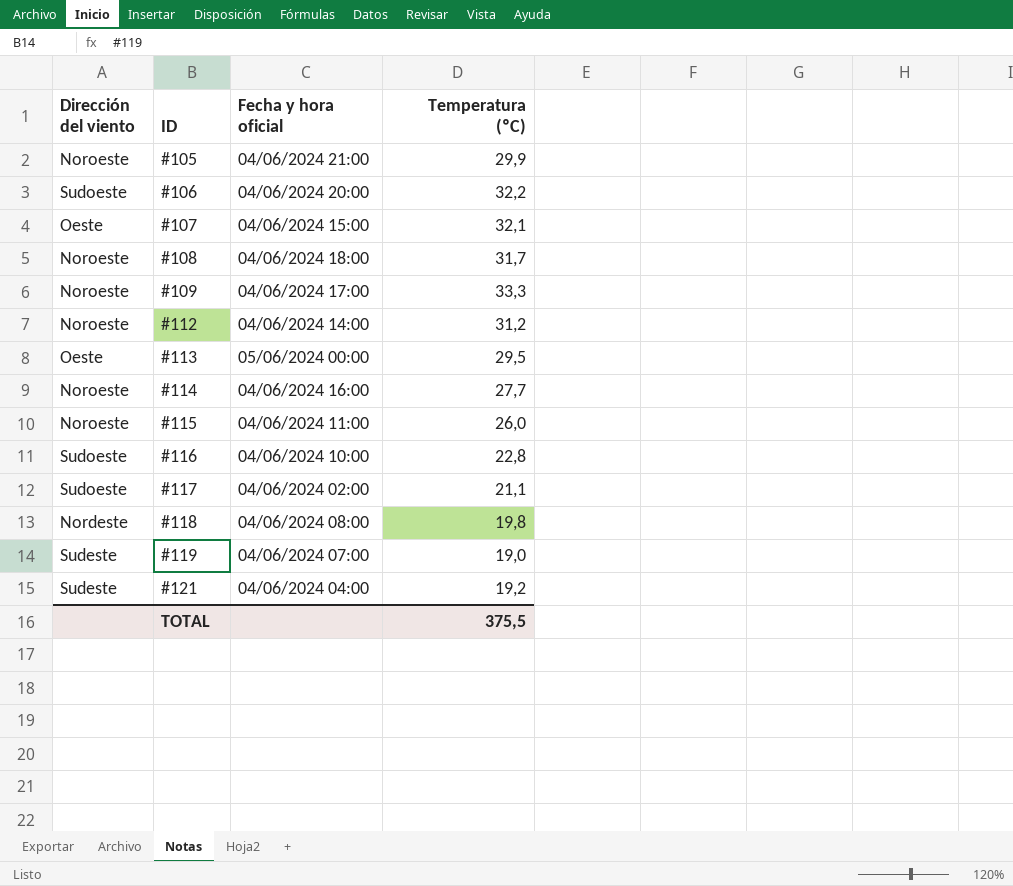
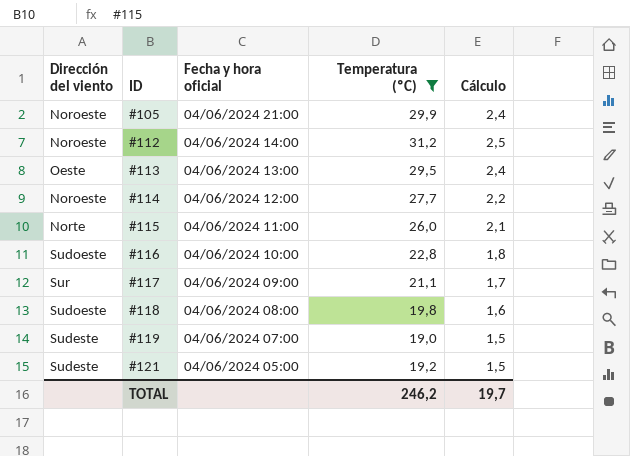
filter: none -> Temperatura (ºC) <= 31,2
column Cálculo | formula: none -> [Temperatura (ºC)] * 0,08
#113 | Fecha y hora oficial: 05/06/2024 00:00 -> 04/06/2024 13:00
#114 | Fecha y hora oficial: 04/06/2024 16:00 -> 04/06/2024 12:00
#115 | Dirección del viento: Noroeste -> Norte
#117 | Dirección del viento: Sudoeste -> Sur
#117 | Fecha y hora oficial: 04/06/2024 02:00 -> 04/06/2024 09:00
#118 | Dirección del viento: Nordeste -> Sudoeste
#121 | Fecha y hora oficial: 04/06/2024 04:00 -> 04/06/2024 05:00
TOTAL | Temperatura (ºC): 375,5 -> 246,2

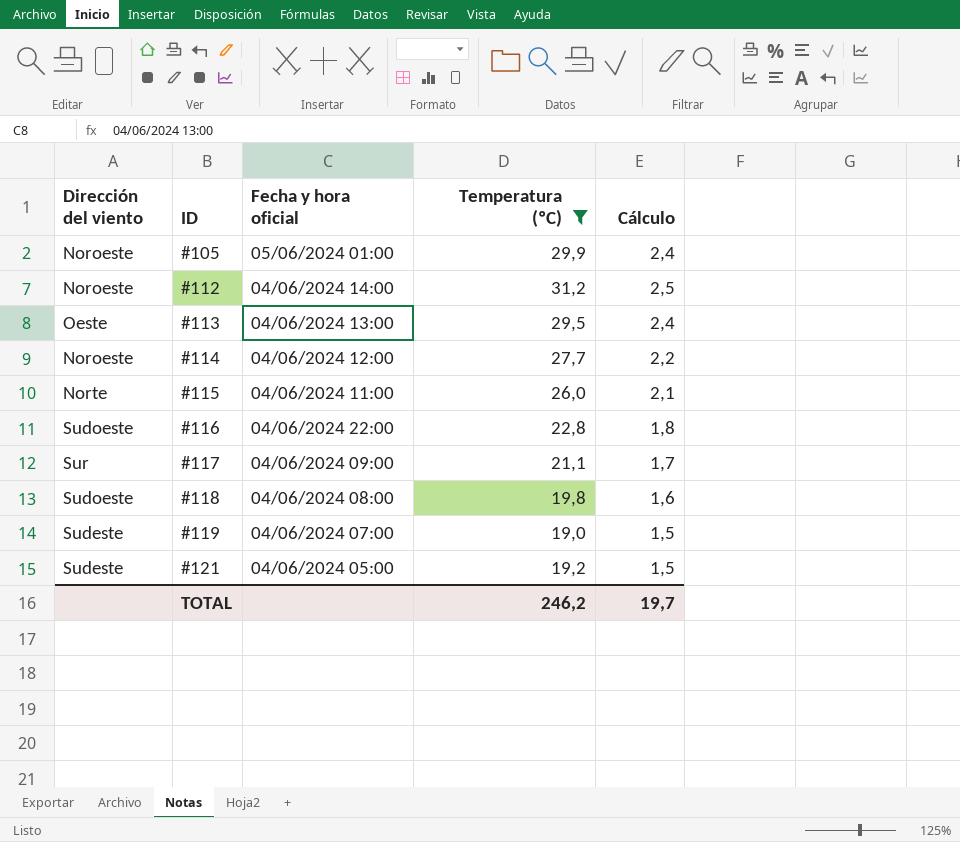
#105 | Fecha y hora oficial: 04/06/2024 21:00 -> 05/06/2024 01:00
#116 | Fecha y hora oficial: 04/06/2024 10:00 -> 04/06/2024 22:00

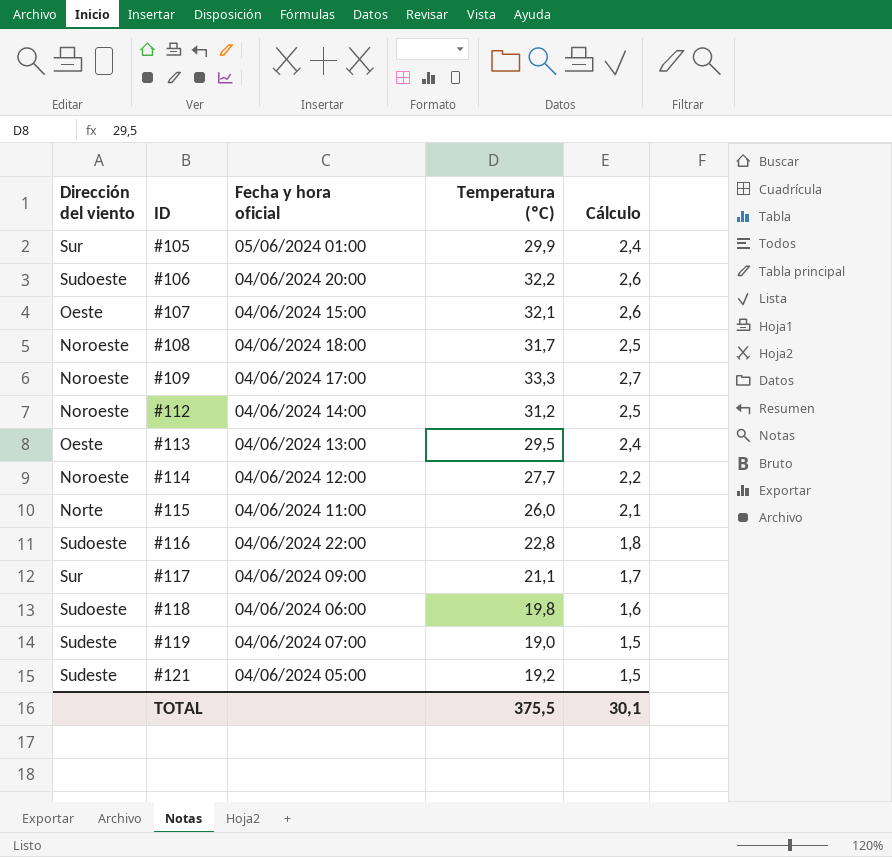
filter: Temperatura (ºC) <= 31,2 -> none
#105 | Dirección del viento: Noroeste -> Sur
#118 | Fecha y hora oficial: 04/06/2024 08:00 -> 04/06/2024 06:00
TOTAL | Temperatura (ºC): 246,2 -> 375,5
TOTAL | Cálculo: 19,7 -> 30,1

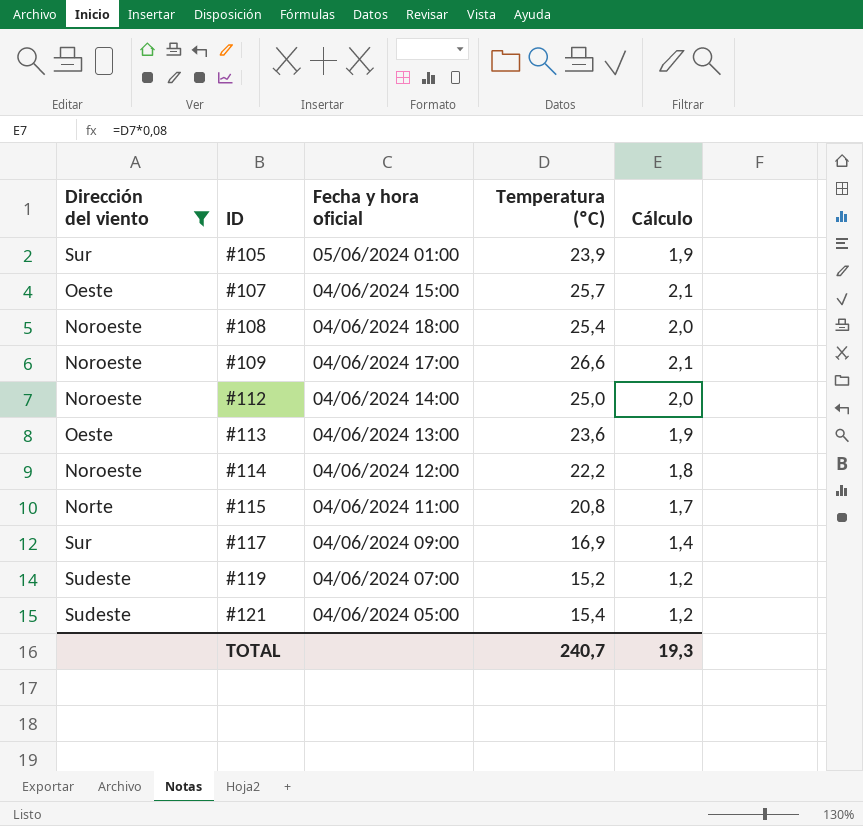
filter: none -> Dirección del viento != Sudoeste
#105 | Temperatura (ºC): 29,9 -> 23,9
#105 | Cálculo: 2,4 -> 1,9
#107 | Temperatura (ºC): 32,1 -> 25,7
#107 | Cálculo: 2,6 -> 2,1
#108 | Temperatura (ºC): 31,7 -> 25,4
#108 | Cálculo: 2,5 -> 2,0
#109 | Temperatura (ºC): 33,3 -> 26,6
#109 | Cálculo: 2,7 -> 2,1
#112 | Temperatura (ºC): 31,2 -> 25,0
#112 | Cálculo: 2,5 -> 2,0
#113 | Temperatura (ºC): 29,5 -> 23,6
#113 | Cálculo: 2,4 -> 1,9
#114 | Temperatura (ºC): 27,7 -> 22,2
#114 | Cálculo: 2,2 -> 1,8
#115 | Temperatura (ºC): 26,0 -> 20,8
#115 | Cálculo: 2,1 -> 1,7
#117 | Temperatura (ºC): 21,1 -> 16,9
#117 | Cálculo: 1,7 -> 1,4
#119 | Temperatura (ºC): 19,0 -> 15,2
#119 | Cálculo: 1,5 -> 1,2
#121 | Temperatura (ºC): 19,2 -> 15,4
#121 | Cálculo: 1,5 -> 1,2
TOTAL | Temperatura (ºC): 375,5 -> 240,7
TOTAL | Cálculo: 30,1 -> 19,3

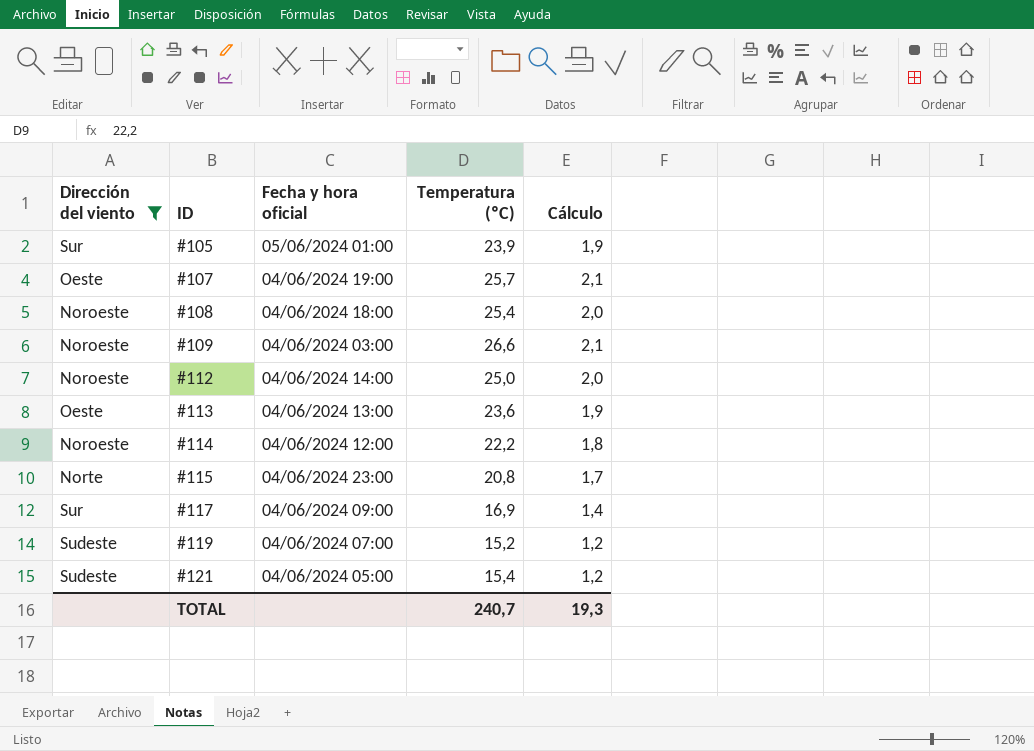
#107 | Fecha y hora oficial: 04/06/2024 15:00 -> 04/06/2024 19:00
#109 | Fecha y hora oficial: 04/06/2024 17:00 -> 04/06/2024 03:00
#115 | Fecha y hora oficial: 04/06/2024 11:00 -> 04/06/2024 23:00

